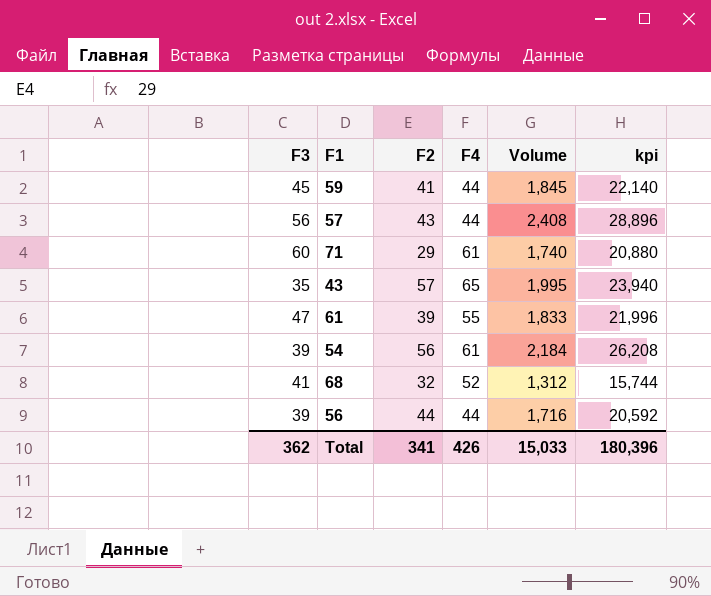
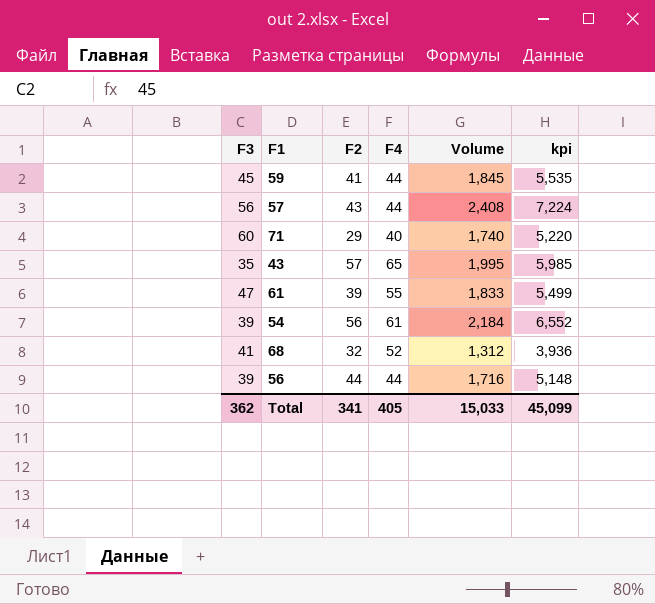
column kpi | formula: [Volume] * 12 -> [Volume] * 3
71 | F4: 61 -> 40
Total | F4: 426 -> 405
Total | kpi: 180,396 -> 45,099

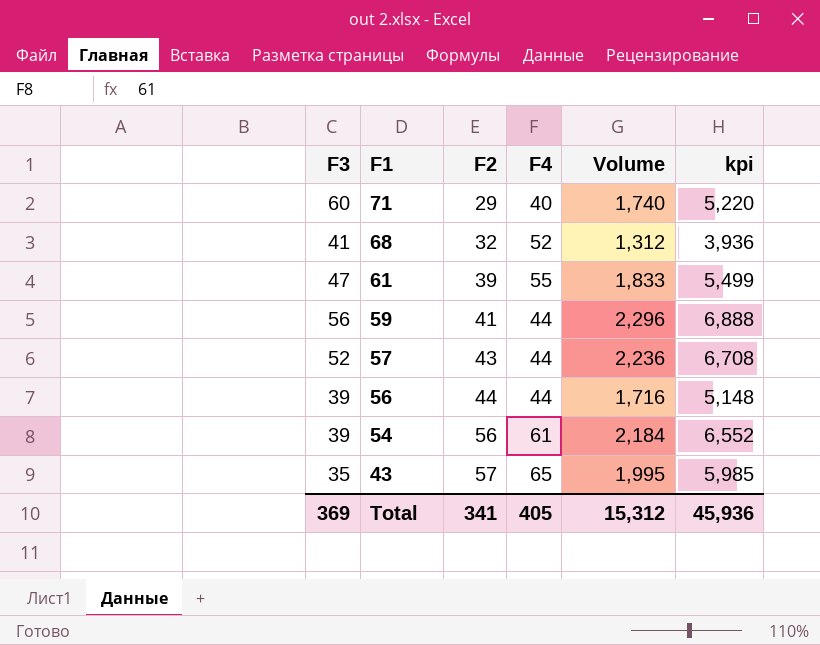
row order: none -> F1 descending
59 | F3: 45 -> 56
59 | Volume: 1,845 -> 2,296
59 | kpi: 5,535 -> 6,888
57 | F3: 56 -> 52
57 | Volume: 2,408 -> 2,236
57 | kpi: 7,224 -> 6,708
Total | F3: 362 -> 369
Total | Volume: 15,033 -> 15,312
Total | kpi: 45,099 -> 45,936

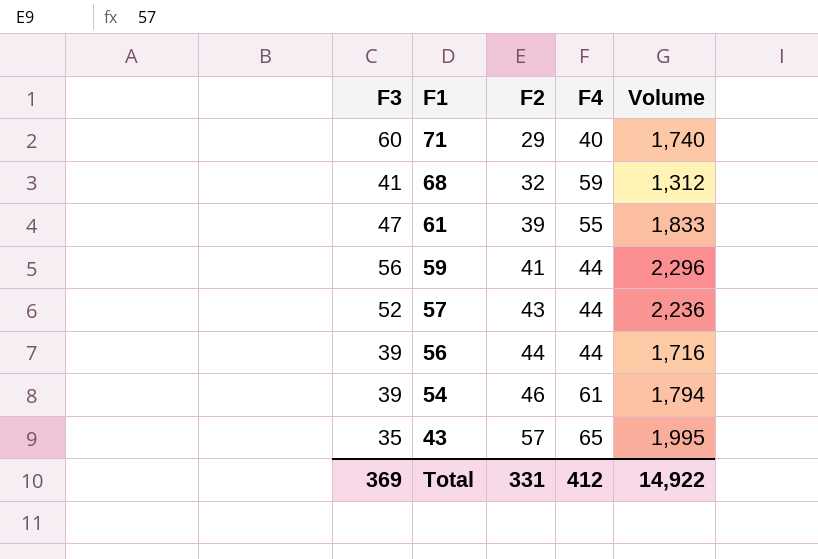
column kpi | formula: [Volume] * 3 -> none
68 | F4: 52 -> 59
54 | F2: 56 -> 46
54 | Volume: 2,184 -> 1,794
Total | F2: 341 -> 331
Total | F4: 405 -> 412
Total | Volume: 15,312 -> 14,922

